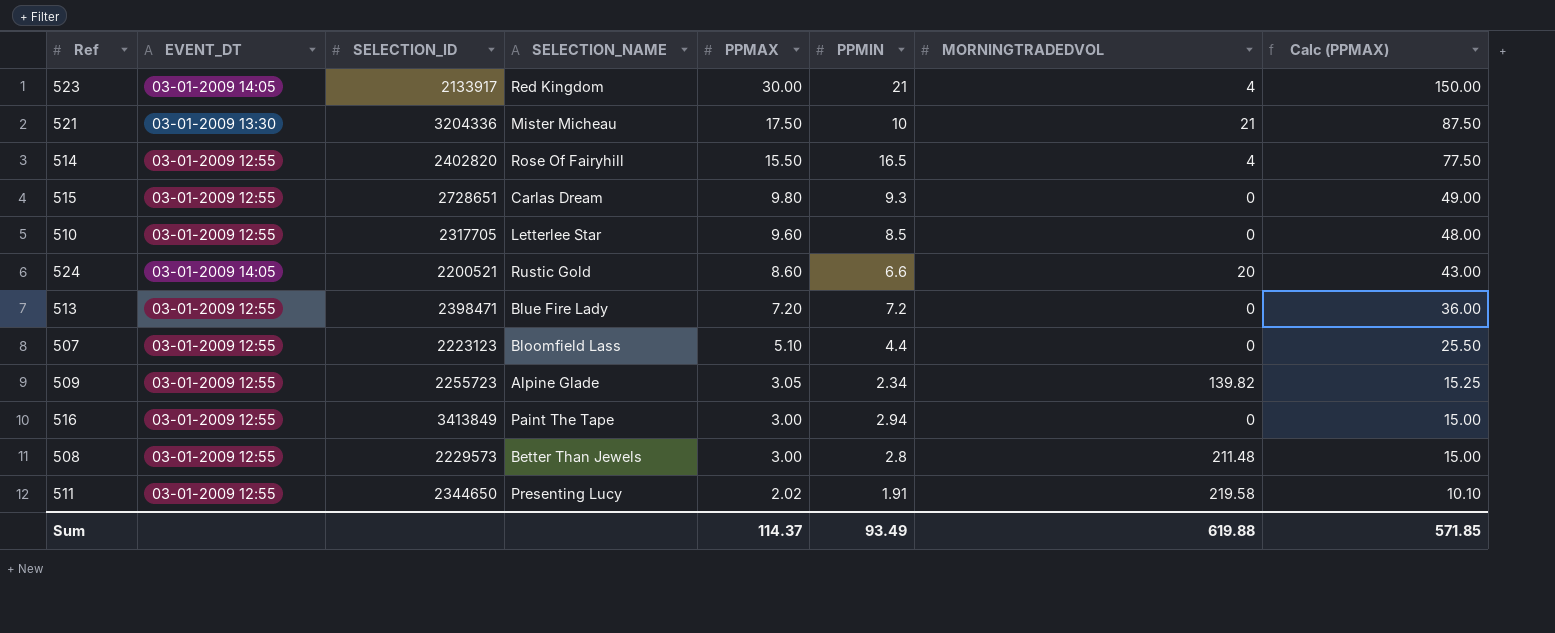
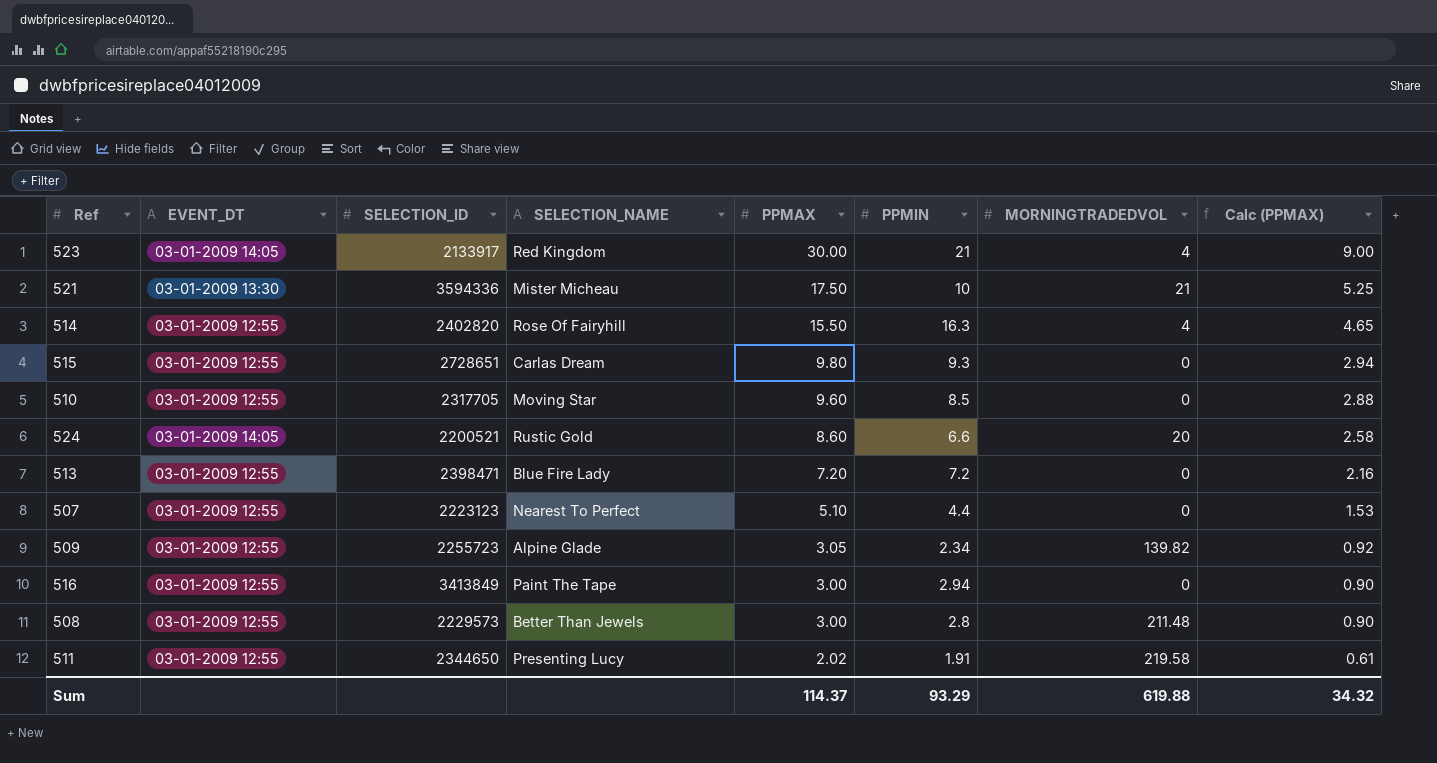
column Calc (PPMAX) | formula: [PPMAX] * 5 -> [PPMAX] * 0.3
521 | SELECTION_ID: 3204336 -> 3594336
514 | PPMIN: 16.5 -> 16.3
510 | SELECTION_NAME: Letterlee Star -> Moving Star
507 | SELECTION_NAME: Bloomfield Lass -> Nearest To Perfect
Sum | PPMIN: 93.49 -> 93.29
Sum | Calc (PPMAX): 571.85 -> 34.32

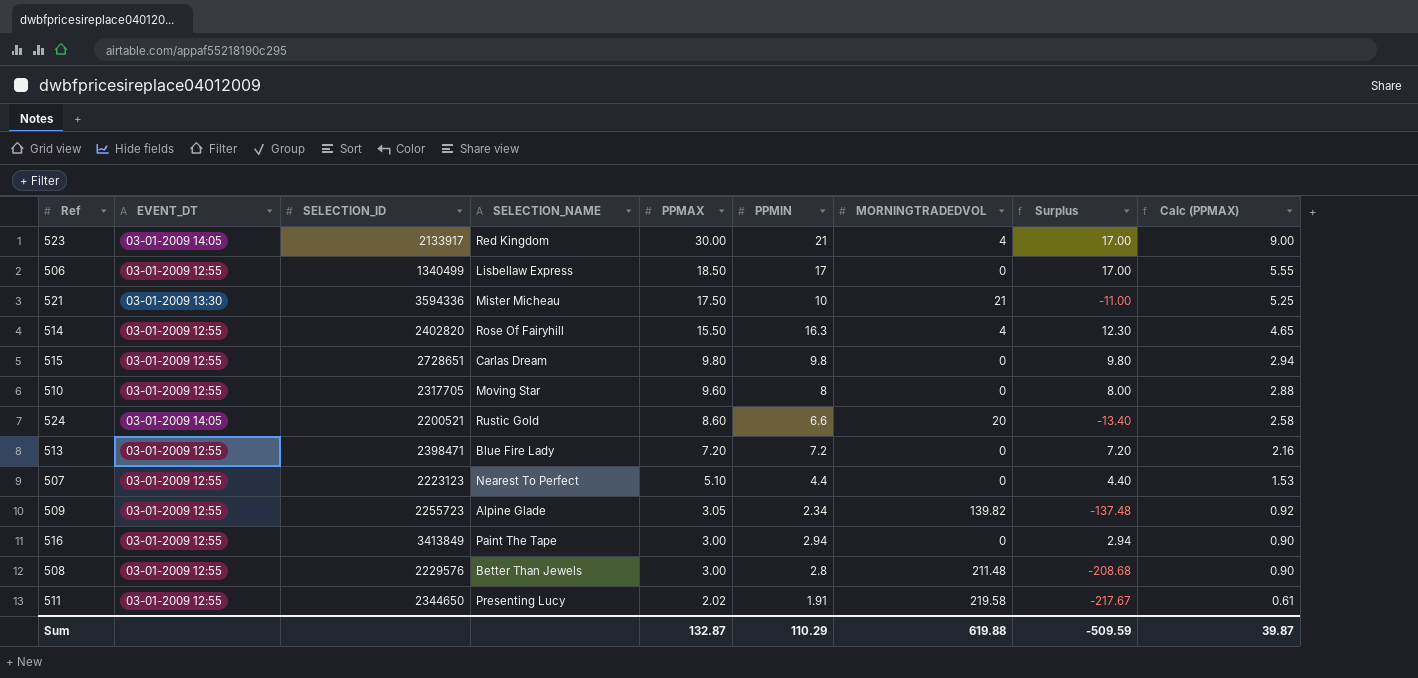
column Surplus | formula: none -> [PPMIN] - [MORNINGTRADEDVOL]
row 506: none -> 03-01-2009 12:55 | 1340499 | Lisbellaw Express | 18.50 | 17 | 0 | 17.00 | 5.55
515 | PPMIN: 9.3 -> 9.8
510 | PPMIN: 8.5 -> 8
508 | SELECTION_ID: 2229573 -> 2229576
Sum | PPMAX: 114.37 -> 132.87
Sum | PPMIN: 93.29 -> 110.29
Sum | Calc (PPMAX): 34.32 -> 39.87

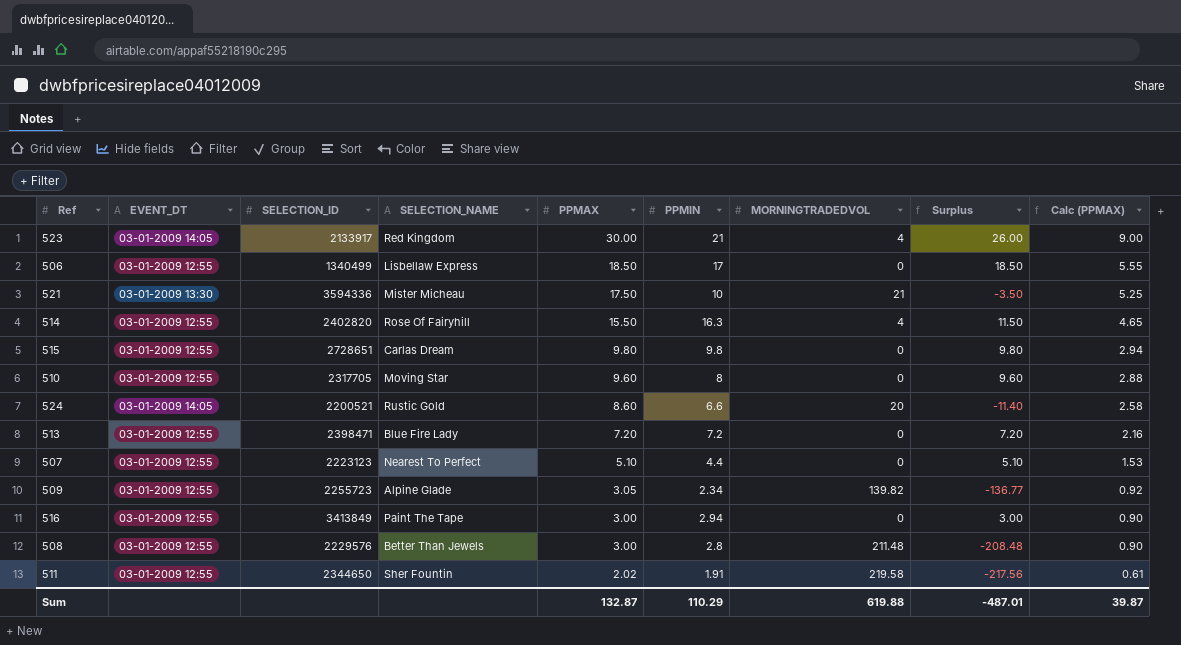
column Surplus | formula: [PPMIN] - [MORNINGTRADEDVOL] -> [PPMAX] - [MORNINGTRADEDVOL]
511 | SELECTION_NAME: Presenting Lucy -> Sher Fountin
Sum | Surplus: -509.59 -> -487.01

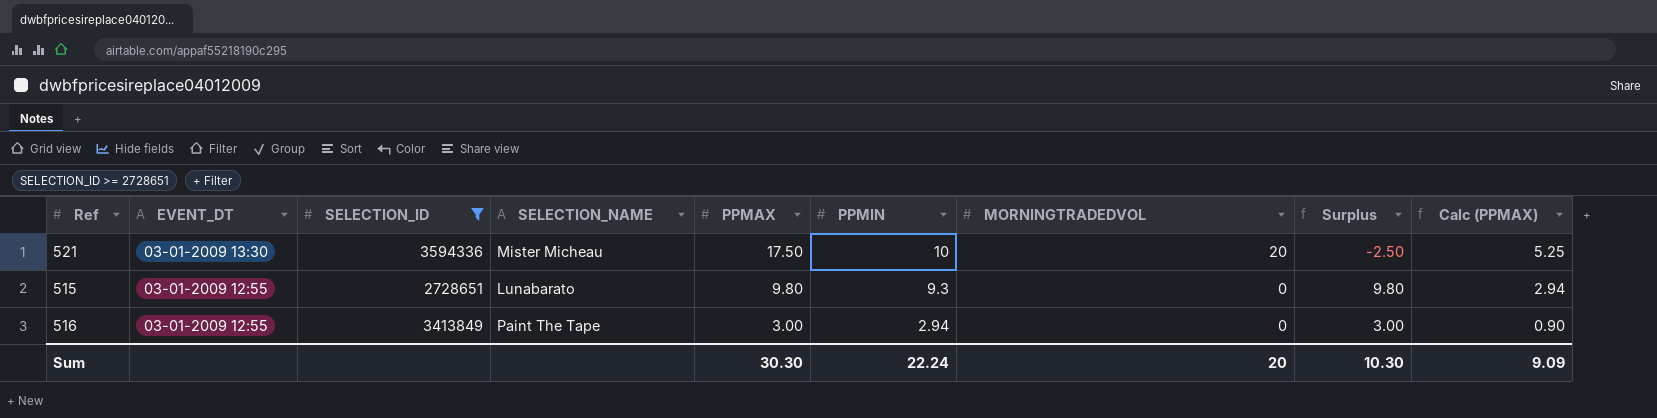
filter: none -> SELECTION_ID >= 2728651
521 | MORNINGTRADEDVOL: 21 -> 20
521 | Surplus: -3.50 -> -2.50
515 | SELECTION_NAME: Carlas Dream -> Lunabarato
515 | PPMIN: 9.8 -> 9.3
Sum | PPMAX: 132.87 -> 30.30
Sum | PPMIN: 110.29 -> 22.24
Sum | MORNINGTRADEDVOL: 619.88 -> 20
Sum | Surplus: -487.01 -> 10.30
Sum | Calc (PPMAX): 39.87 -> 9.09

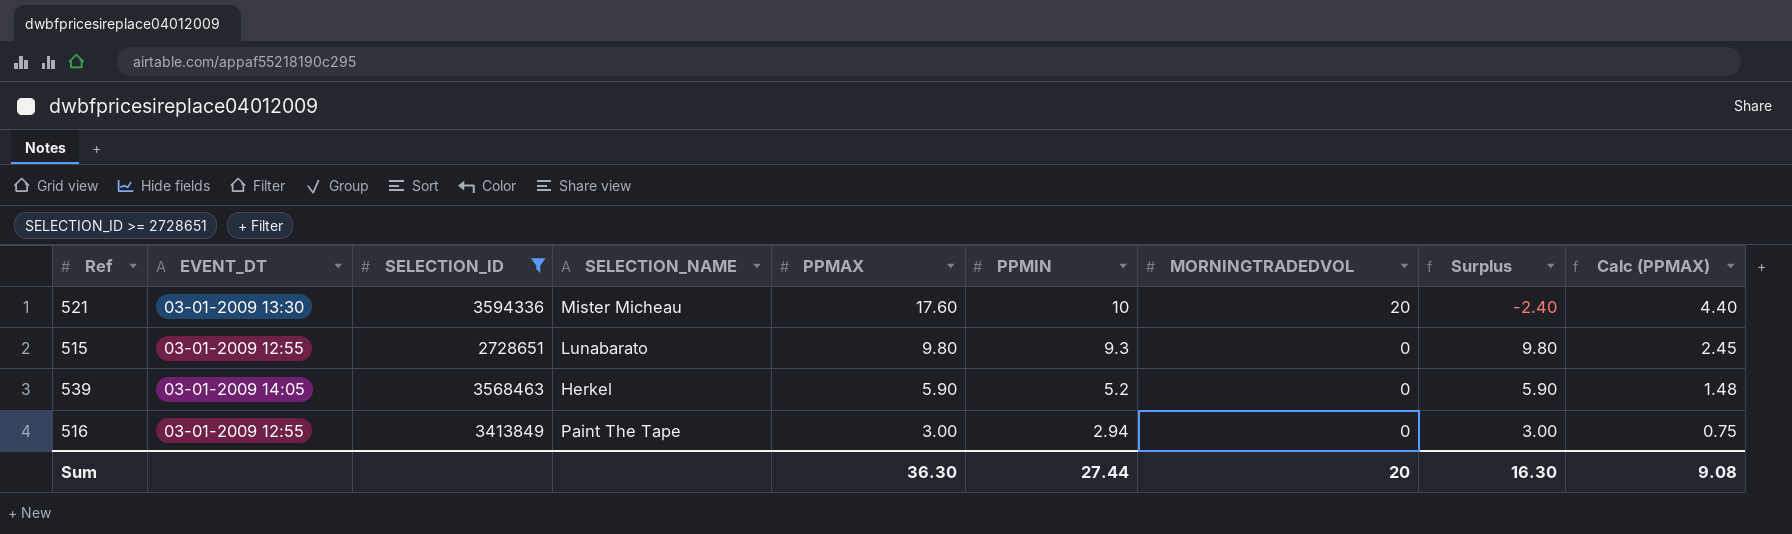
column Calc (PPMAX) | formula: [PPMAX] * 0.3 -> [PPMAX] * 0.25
521 | PPMAX: 17.50 -> 17.60
521 | Surplus: -2.50 -> -2.40
row 539: none -> 03-01-2009 14:05 | 3568463 | Herkel | 5.90 | 5.2 | 0 | 5.90 | 1.48
Sum | PPMAX: 30.30 -> 36.30
Sum | PPMIN: 22.24 -> 27.44
Sum | Surplus: 10.30 -> 16.30
Sum | Calc (PPMAX): 9.09 -> 9.08

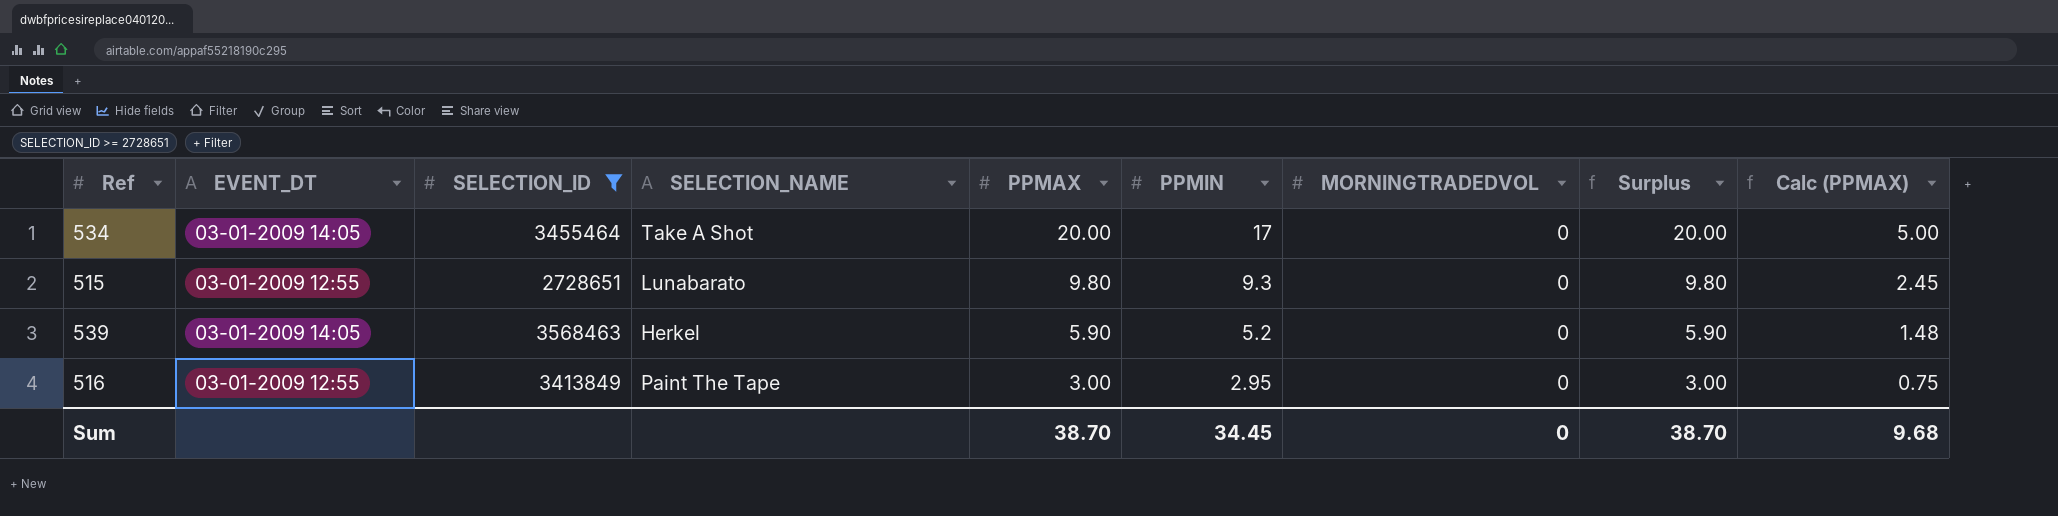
row 521: 03-01-2009 13:30 | 3594336 | Mister Micheau | 17.60 | 10 | 20 | -2.40 | 4.40 -> none
row 534: none -> 03-01-2009 14:05 | 3455464 | Take A Shot | 20.00 | 17 | 0 | 20.00 | 5.00
516 | PPMIN: 2.94 -> 2.95
Sum | PPMAX: 36.30 -> 38.70
Sum | PPMIN: 27.44 -> 34.45
Sum | MORNINGTRADEDVOL: 20 -> 0
Sum | Surplus: 16.30 -> 38.70
Sum | Calc (PPMAX): 9.08 -> 9.68

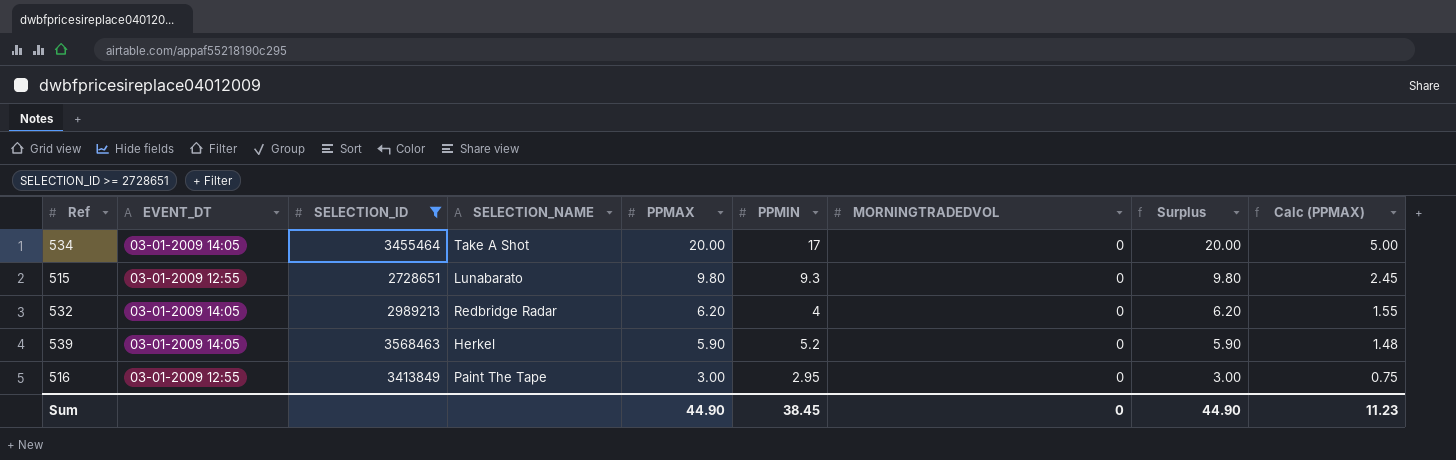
row 532: none -> 03-01-2009 14:05 | 2989213 | Redbridge Radar | 6.20 | 4 | 0 | 6.20 | 1.55
Sum | PPMAX: 38.70 -> 44.90
Sum | PPMIN: 34.45 -> 38.45
Sum | Surplus: 38.70 -> 44.90
Sum | Calc (PPMAX): 9.68 -> 11.23

